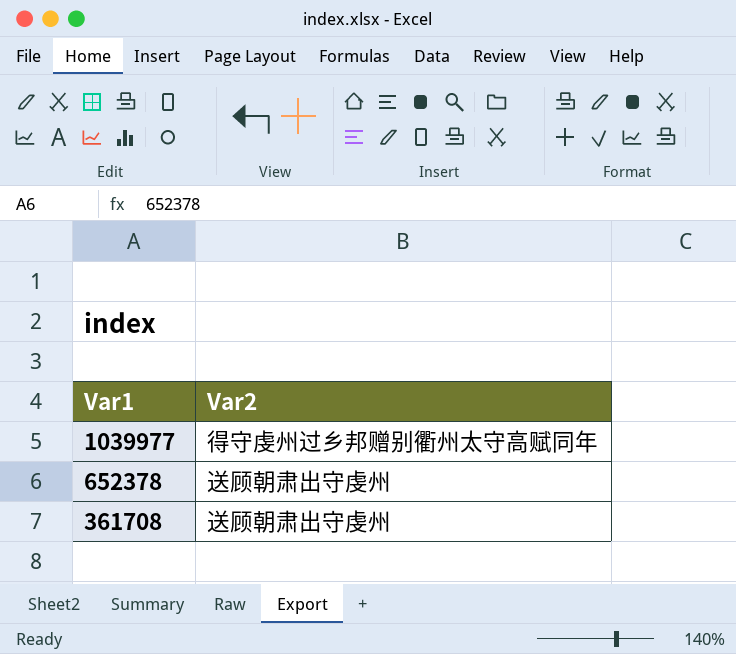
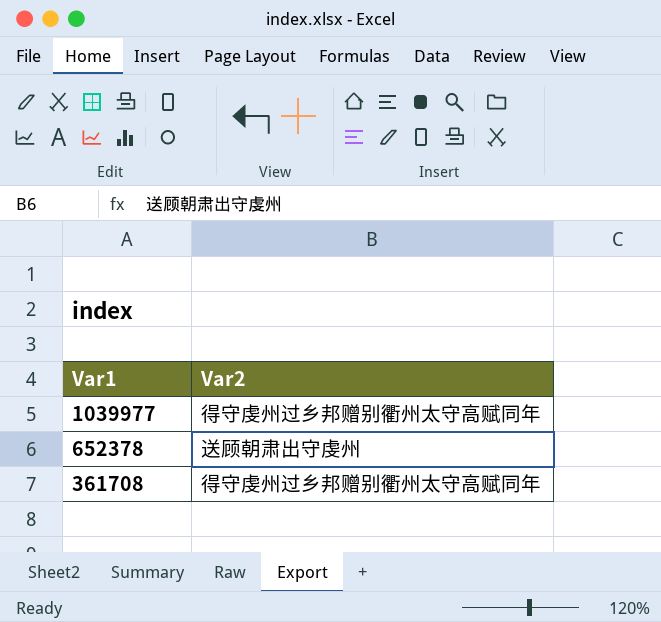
361708 | Var2: 送顾朝肃出守虔州 -> 得守虔州过乡邦赠别衢州太守高赋同年

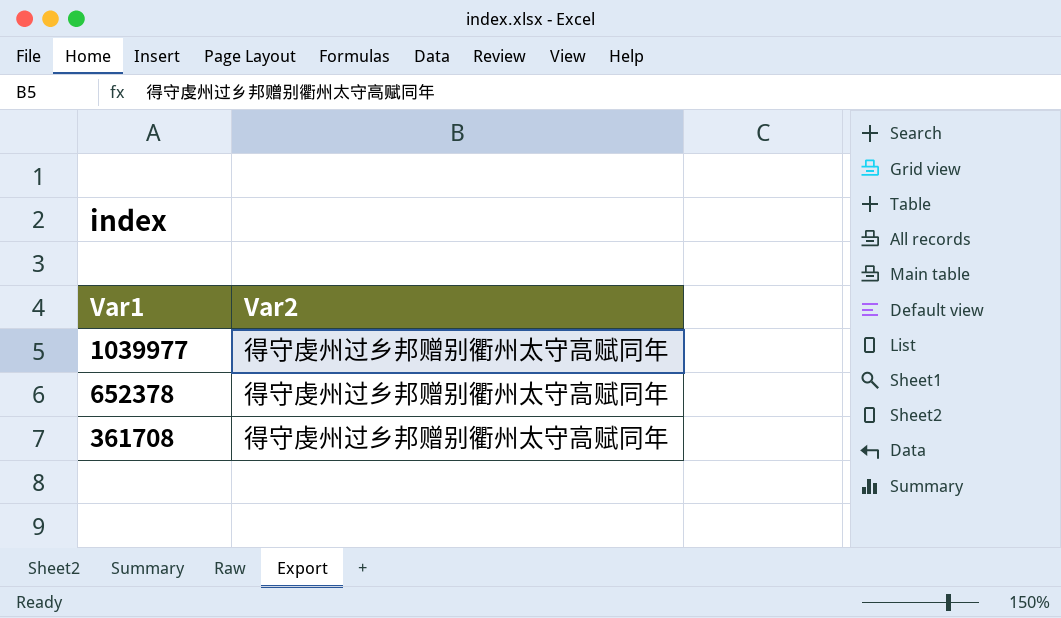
652378 | Var2: 送顾朝肃出守虔州 -> 得守虔州过乡邦赠别衢州太守高赋同年

